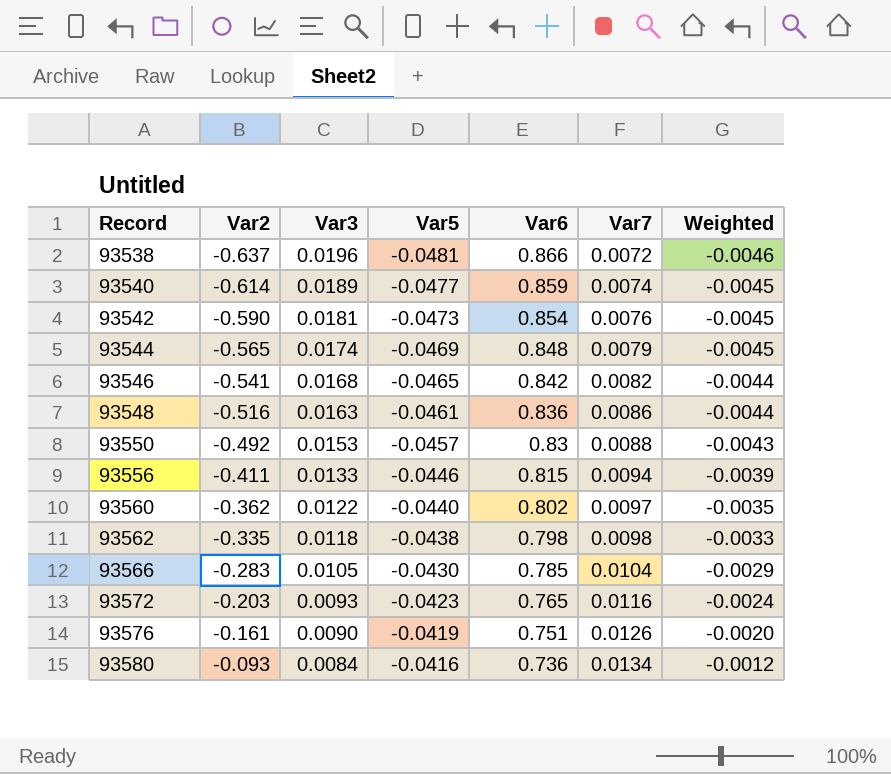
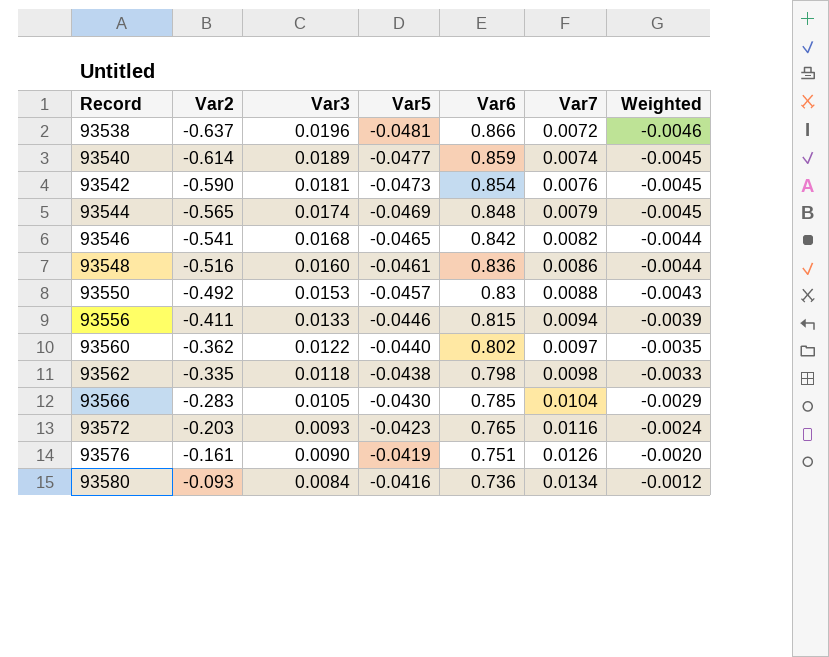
93548 | Var3: 0.0163 -> 0.0160

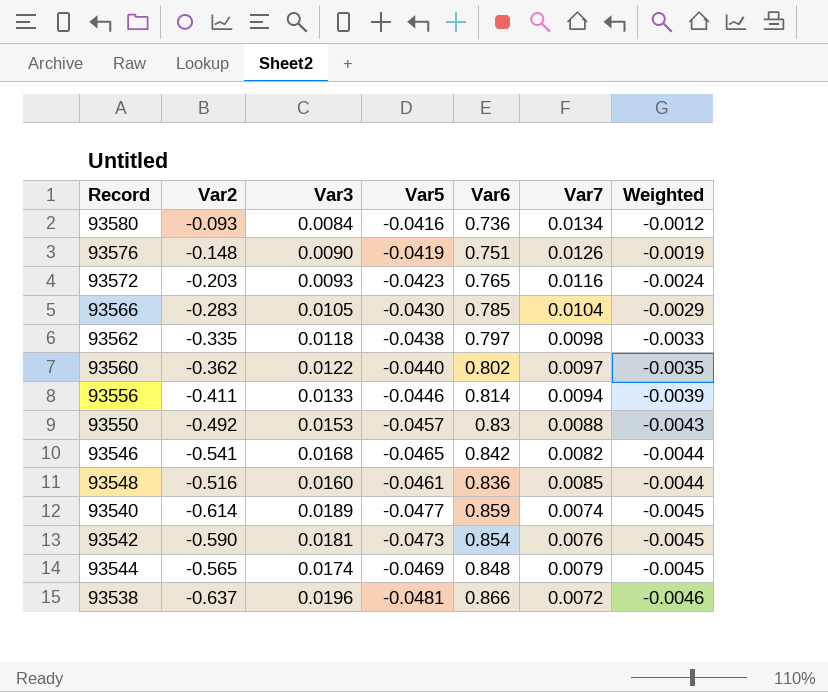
row order: Record ascending -> Weighted descending
93576 | Var2: -0.161 -> -0.148
93576 | Weighted: -0.0020 -> -0.0019
93562 | Var6: 0.798 -> 0.797
93556 | Var6: 0.815 -> 0.814
93548 | Var7: 0.0086 -> 0.0085

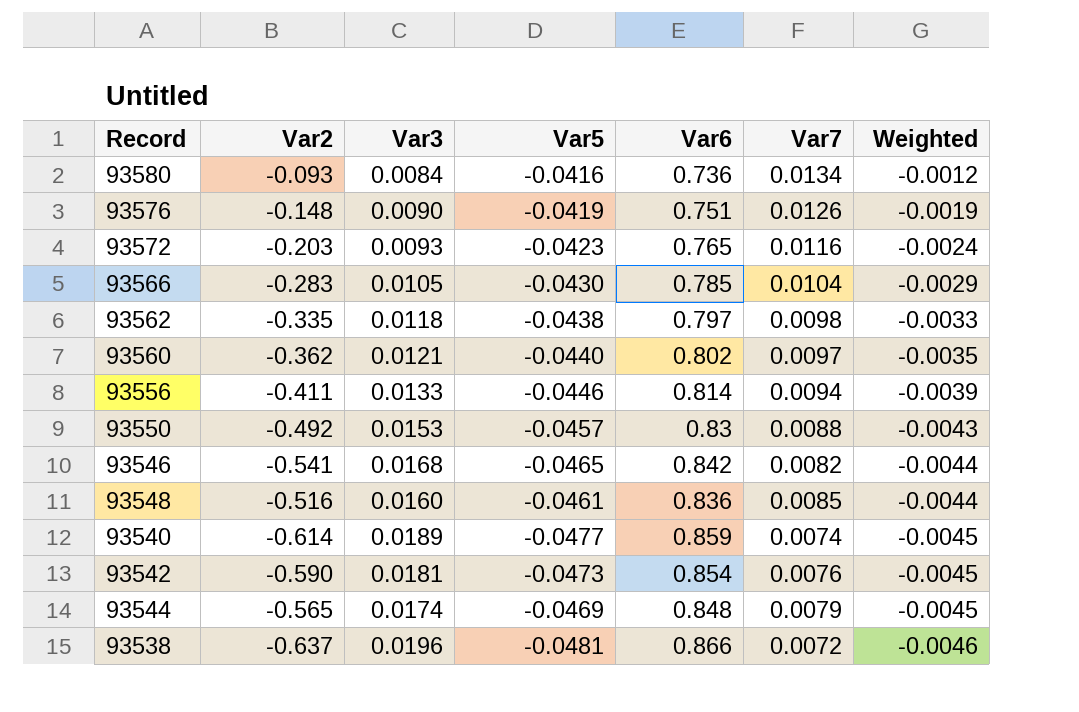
93560 | Var3: 0.0122 -> 0.0121

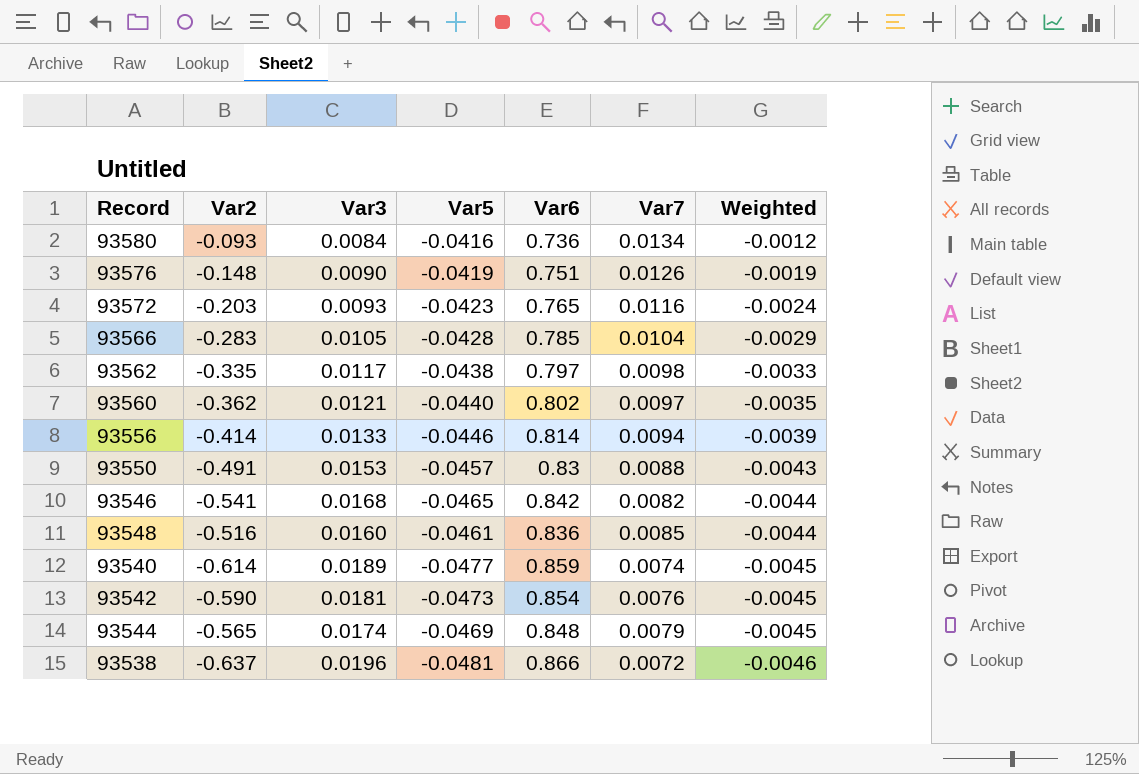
93566 | Var5: -0.0430 -> -0.0428
93562 | Var3: 0.0118 -> 0.0117
93556 | Var2: -0.411 -> -0.414
93550 | Var2: -0.492 -> -0.491

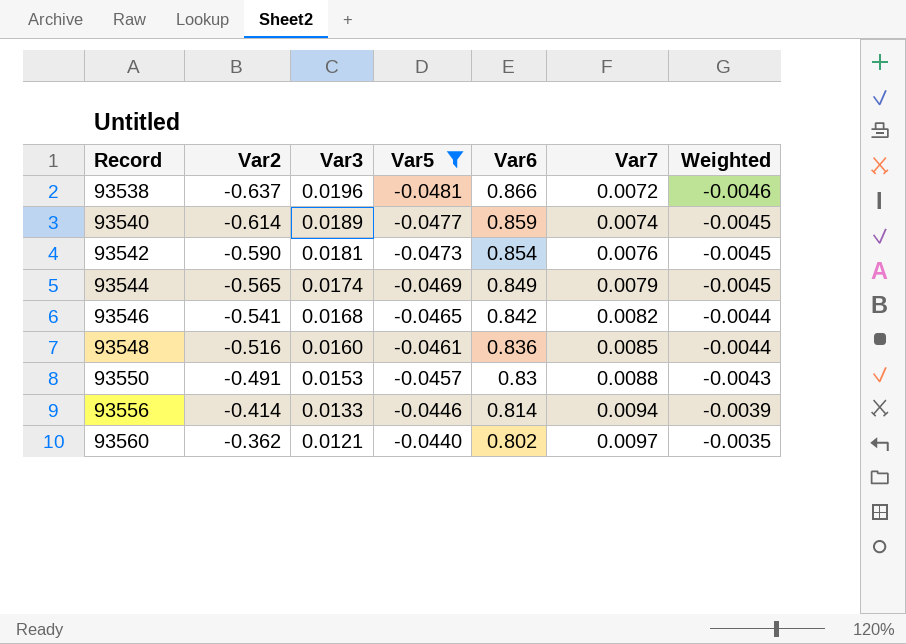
filter: none -> Var5 <= -0.0440
row order: Weighted descending -> Record ascending
93544 | Var6: 0.848 -> 0.849

